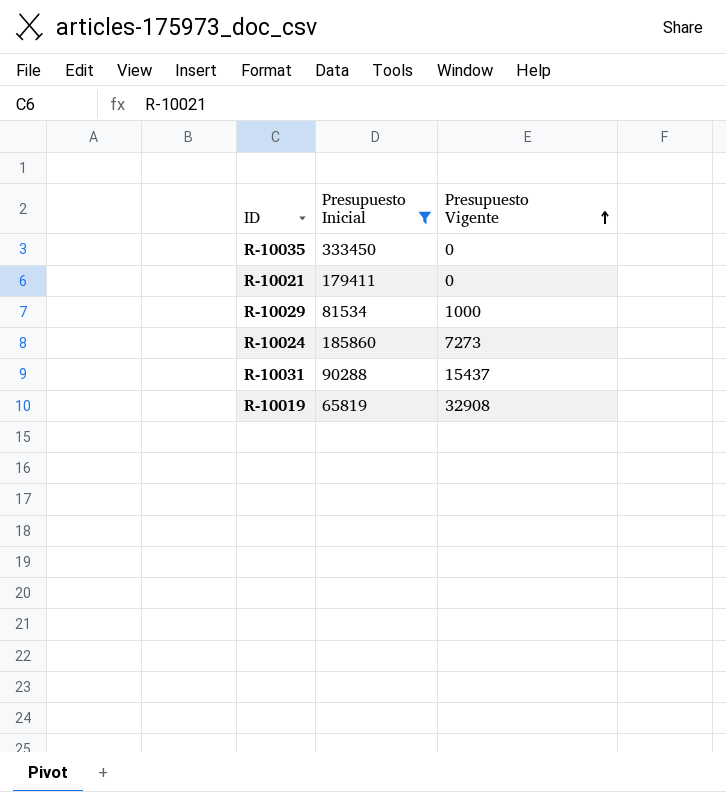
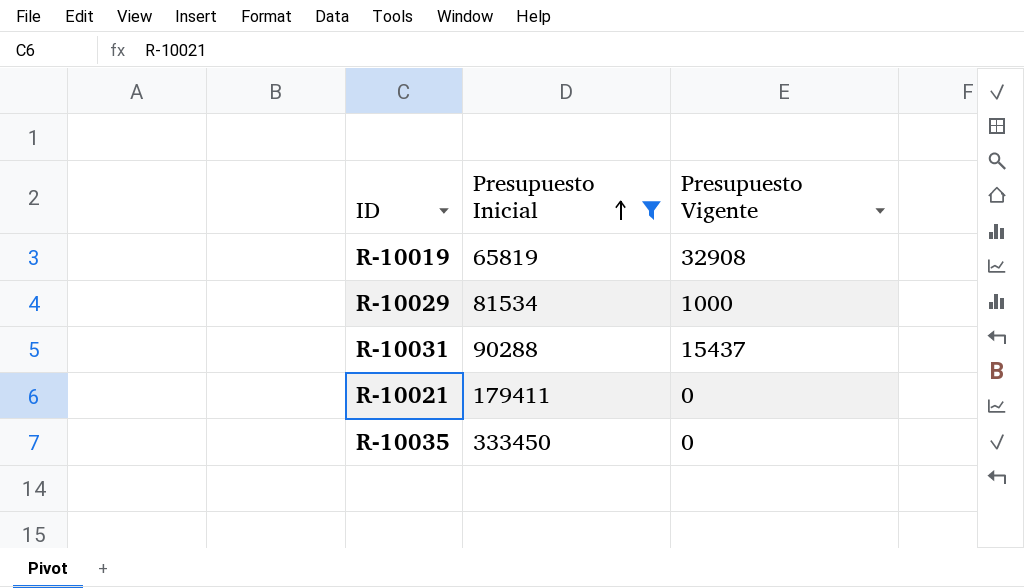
row order: Presupuesto Vigente ascending -> Presupuesto Inicial ascending
row R-10024: 185860 | 7273 -> none

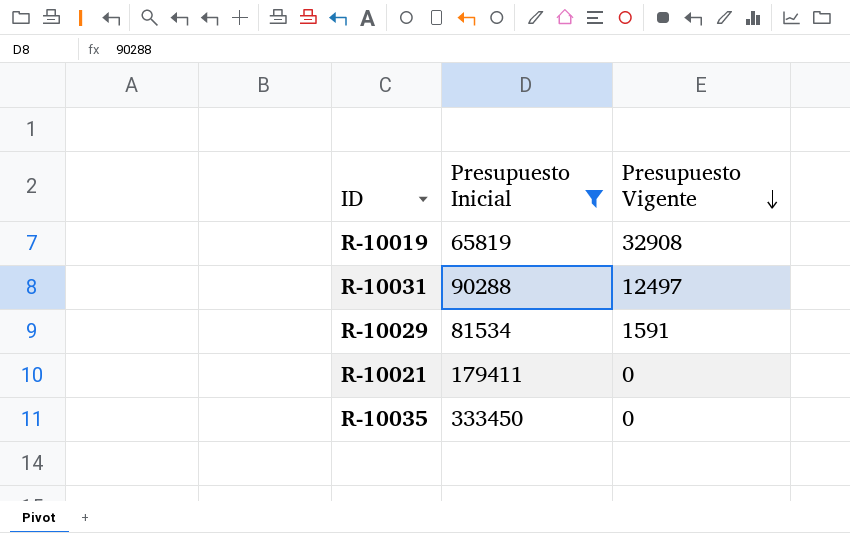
row order: Presupuesto Inicial ascending -> Presupuesto Vigente descending
R-10031 | Presupuesto Vigente: 15437 -> 12497
R-10029 | Presupuesto Vigente: 1000 -> 1591

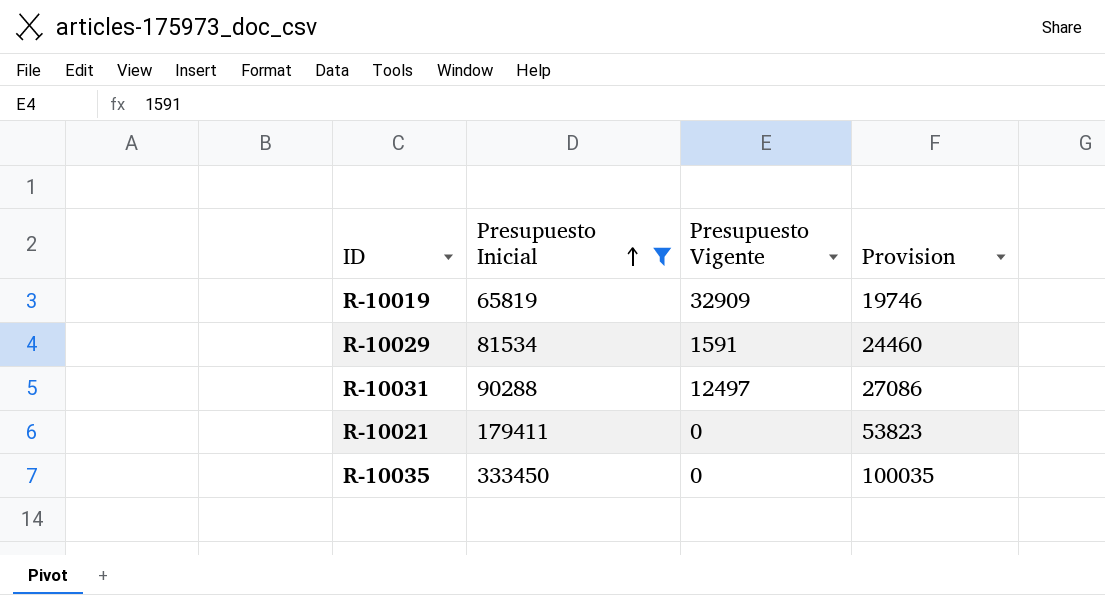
row order: Presupuesto Vigente descending -> Presupuesto Inicial ascending
column Provision | formula: none -> [Presupuesto Inicial] * 0.3
R-10019 | Presupuesto Vigente: 32908 -> 32909

